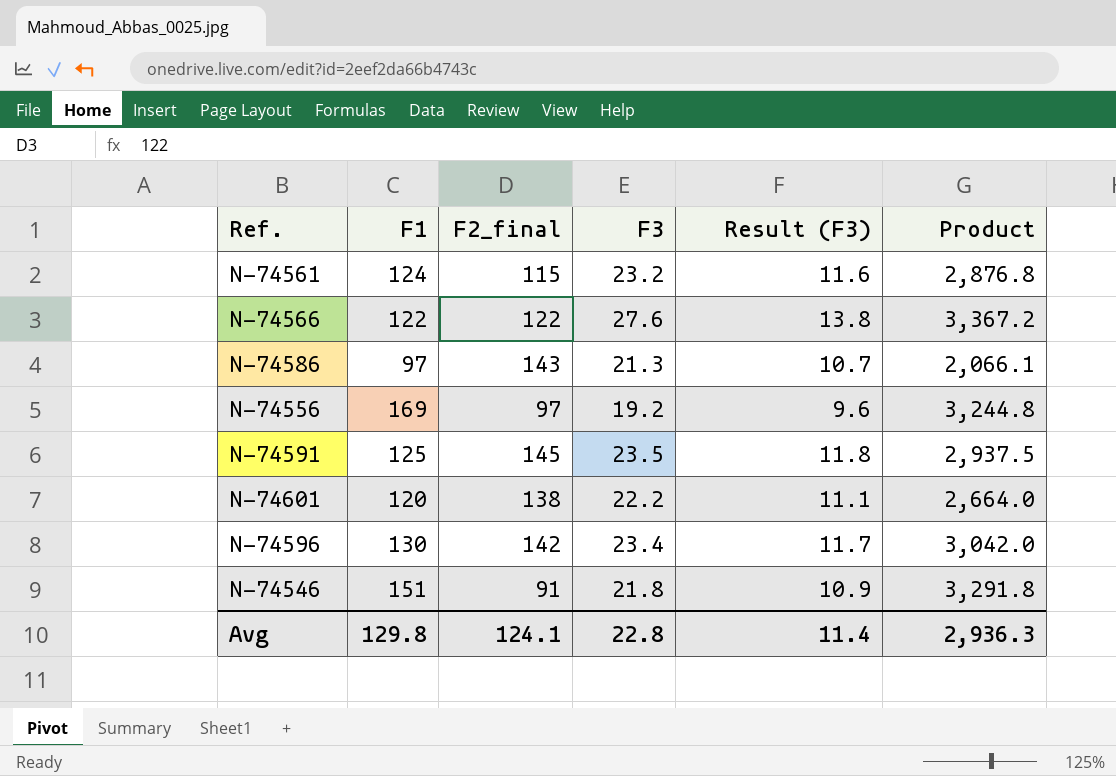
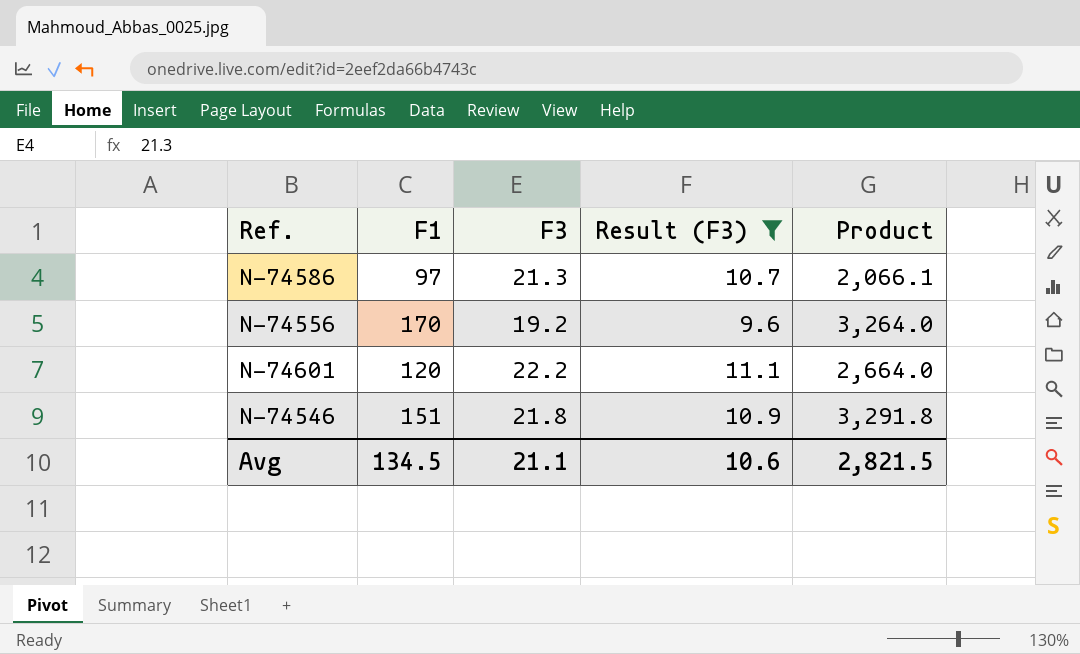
filter: none -> Result (F3) <= 11.1
column F2_final | position: 3 -> none
N-74556 | F1: 169 -> 170
N-74556 | Product: 3,244.8 -> 3,264.0
Avg | F1: 129.8 -> 134.5
Avg | F3: 22.8 -> 21.1
Avg | Result (F3): 11.4 -> 10.6
Avg | Product: 2,936.3 -> 2,821.5

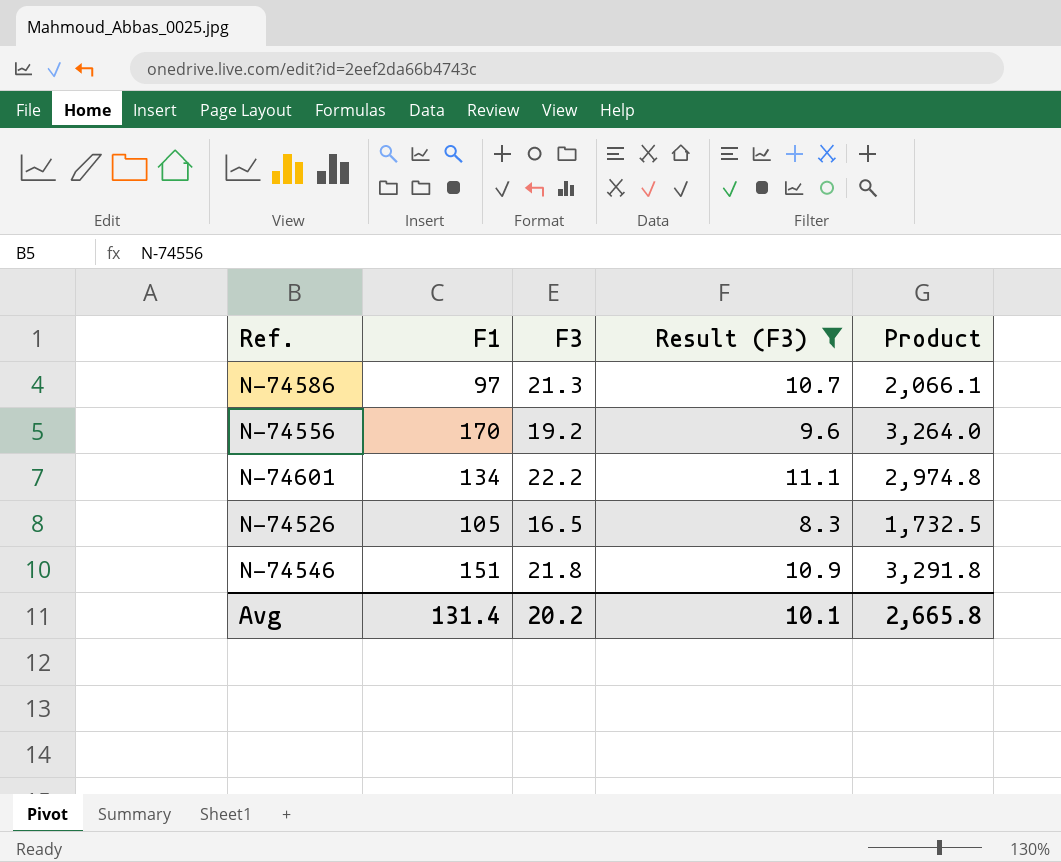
N-74601 | F1: 120 -> 134
N-74601 | Product: 2,664.0 -> 2,974.8
row N-74526: none -> 105 | 16.5 | 8.3 | 1,732.5
Avg | F1: 134.5 -> 131.4
Avg | F3: 21.1 -> 20.2
Avg | Result (F3): 10.6 -> 10.1
Avg | Product: 2,821.5 -> 2,665.8

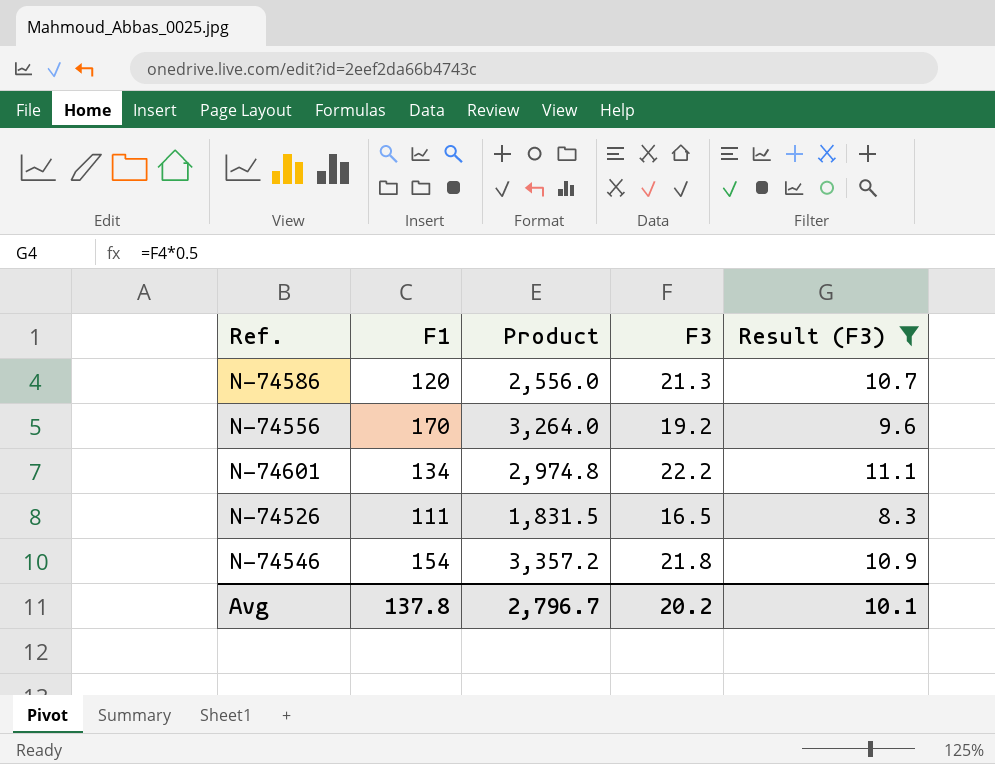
column Product | position: 5 -> 3
N-74586 | F1: 97 -> 120
N-74586 | Product: 2,066.1 -> 2,556.0
N-74526 | F1: 105 -> 111
N-74526 | Product: 1,732.5 -> 1,831.5
N-74546 | F1: 151 -> 154
N-74546 | Product: 3,291.8 -> 3,357.2
Avg | F1: 131.4 -> 137.8
Avg | Product: 2,665.8 -> 2,796.7

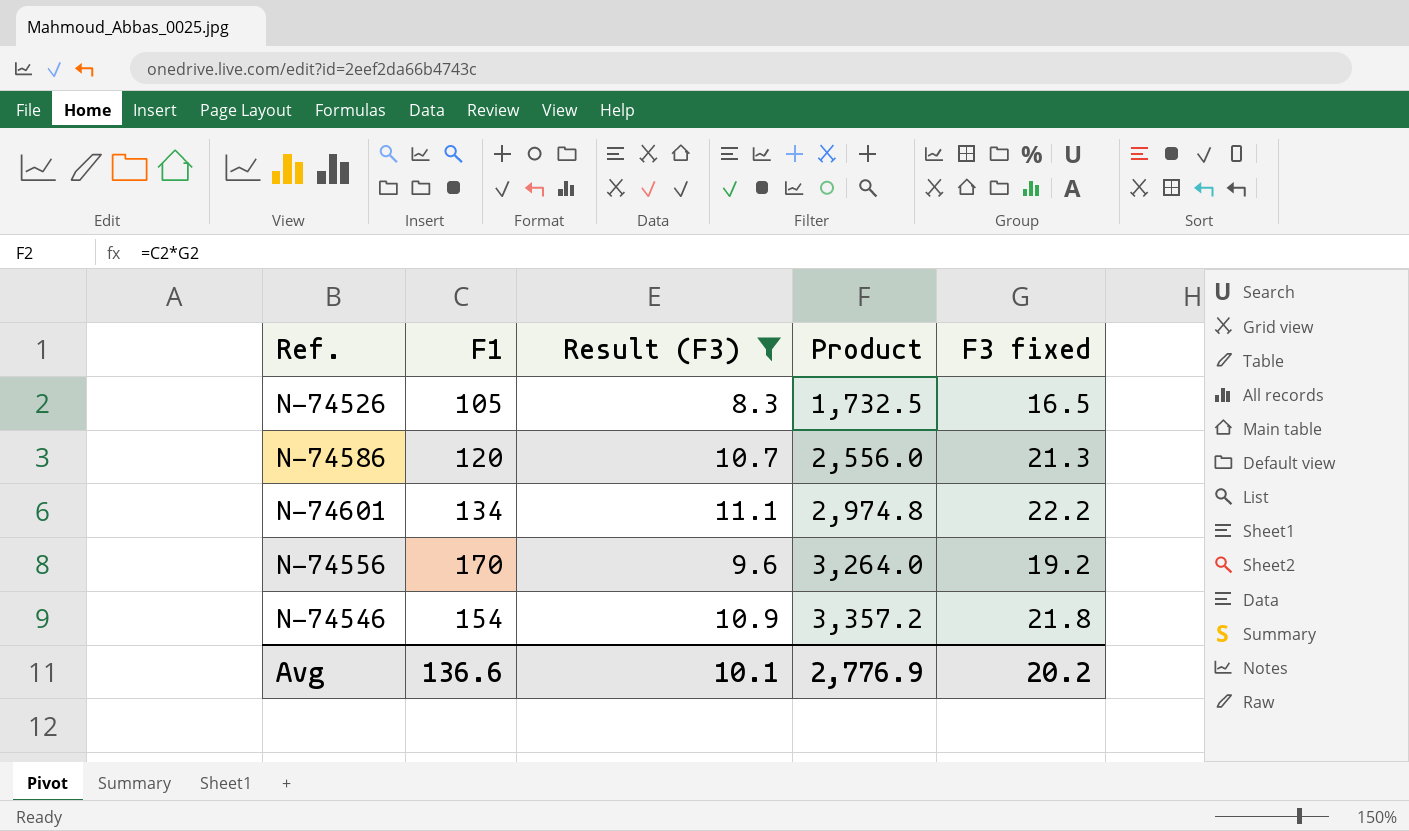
row order: none -> Product ascending
column Result (F3) | position: 5 -> 3
column name: F3 -> F3 fixed
N-74526 | F1: 111 -> 105
N-74526 | Product: 1,831.5 -> 1,732.5
Avg | F1: 137.8 -> 136.6
Avg | Product: 2,796.7 -> 2,776.9

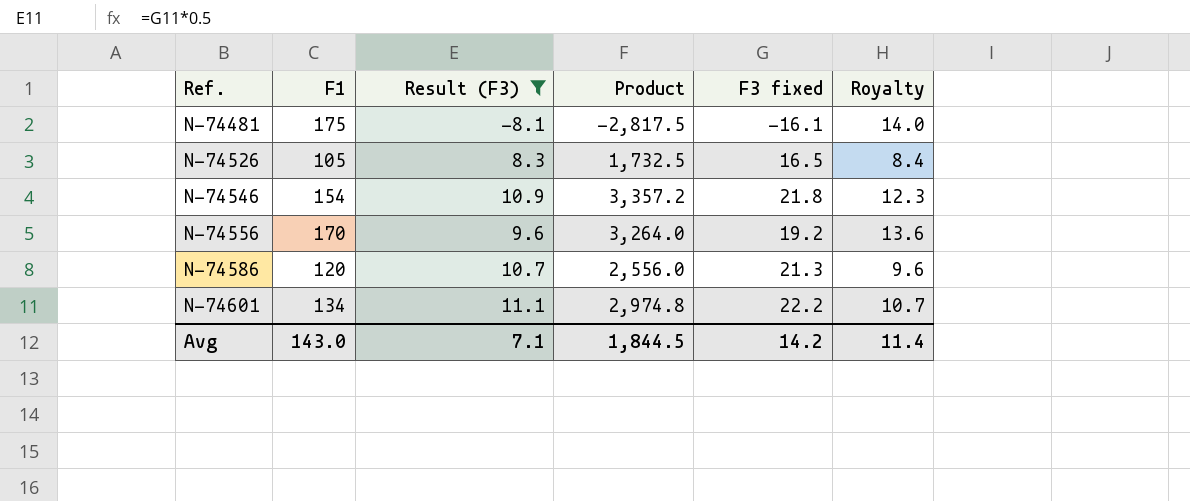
row order: Product ascending -> Ref. ascending
column Royalty | formula: none -> [F1] * 0.08
row N-74481: none -> 175 | -8.1 | -2,817.5 | -16.1 | 14.0
Avg | F1: 136.6 -> 143.0
Avg | Result (F3): 10.1 -> 7.1
Avg | Product: 2,776.9 -> 1,844.5
Avg | F3 fixed: 20.2 -> 14.2

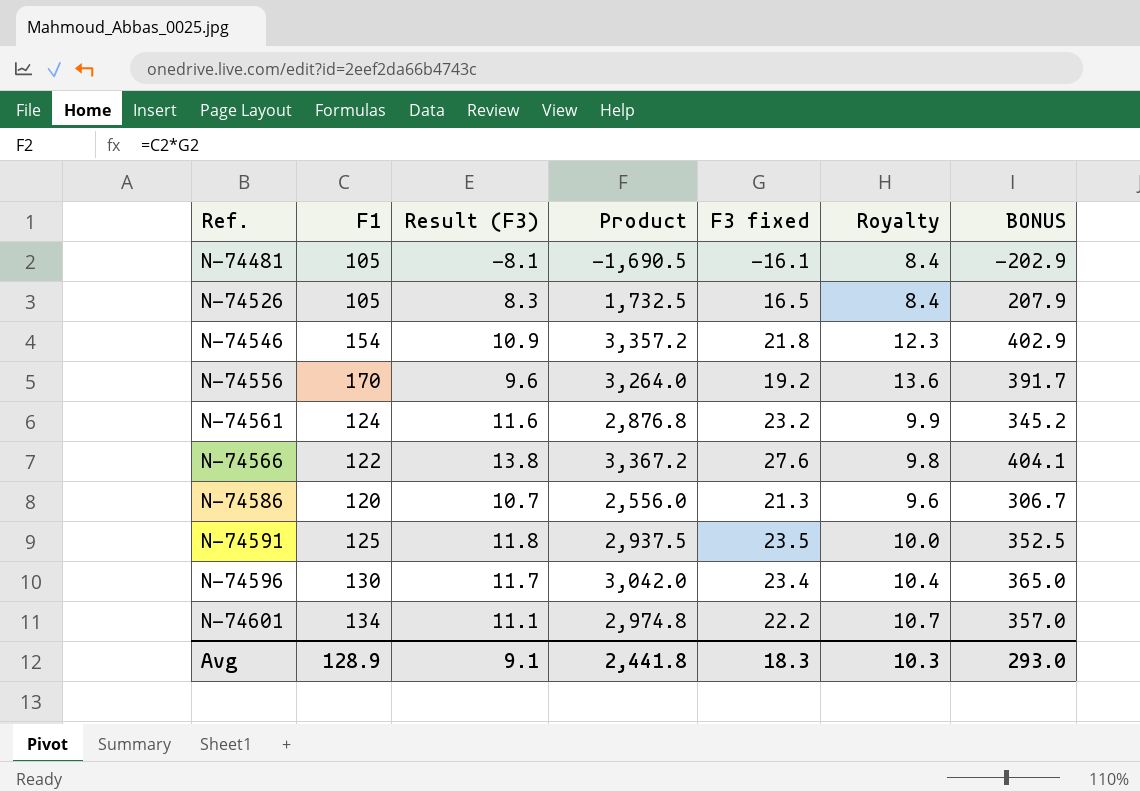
filter: Result (F3) <= 11.1 -> none
column BONUS | formula: none -> [Product] * 0.12
N-74481 | F1: 175 -> 105
N-74481 | Product: -2,817.5 -> -1,690.5
N-74481 | Royalty: 14.0 -> 8.4
Avg | F1: 143.0 -> 128.9
Avg | Result (F3): 7.1 -> 9.1
Avg | Product: 1,844.5 -> 2,441.8
Avg | F3 fixed: 14.2 -> 18.3
Avg | Royalty: 11.4 -> 10.3

